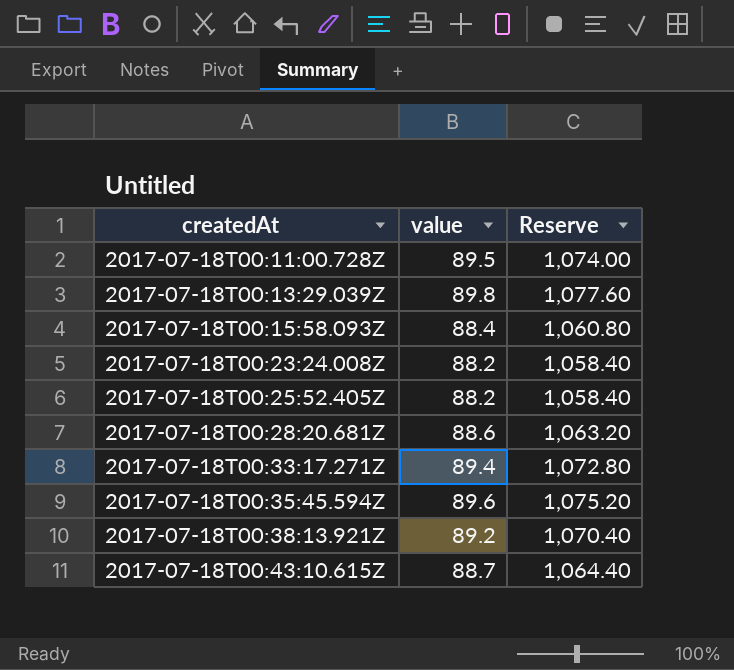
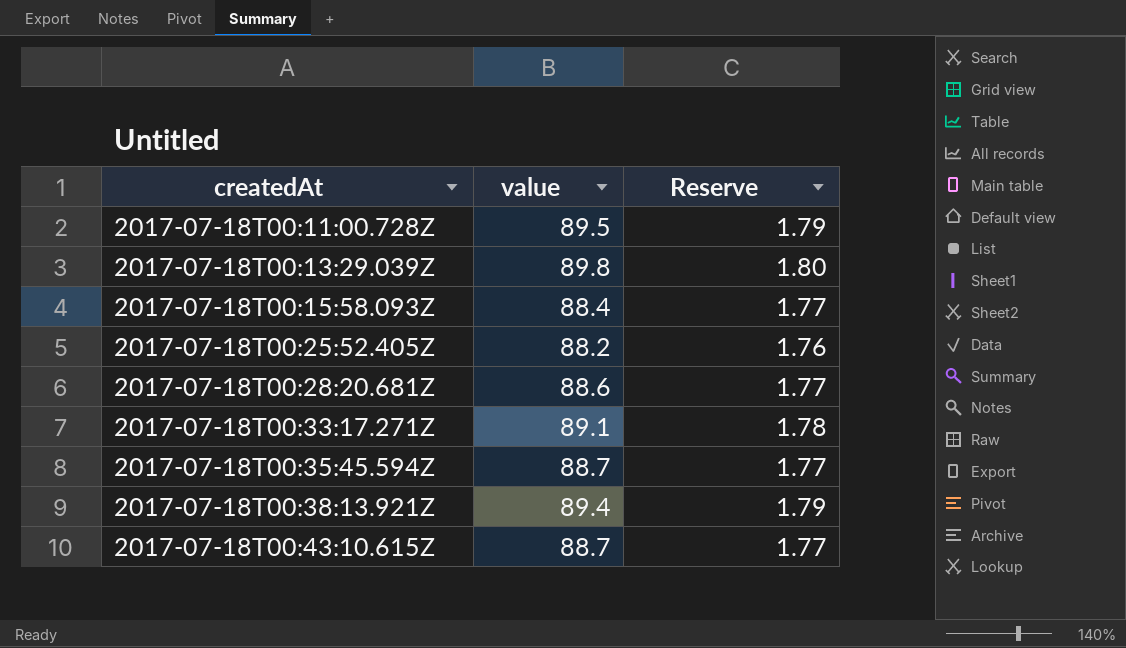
column Reserve | formula: [value] * 12 -> [value] * 0.02
row 2017-07-18T00:23:24.008Z: 88.2 | 1,058.40 -> none
2017-07-18T00:33:17.271Z | value: 89.4 -> 89.1
2017-07-18T00:35:45.594Z | value: 89.6 -> 88.7
2017-07-18T00:38:13.921Z | value: 89.2 -> 89.4

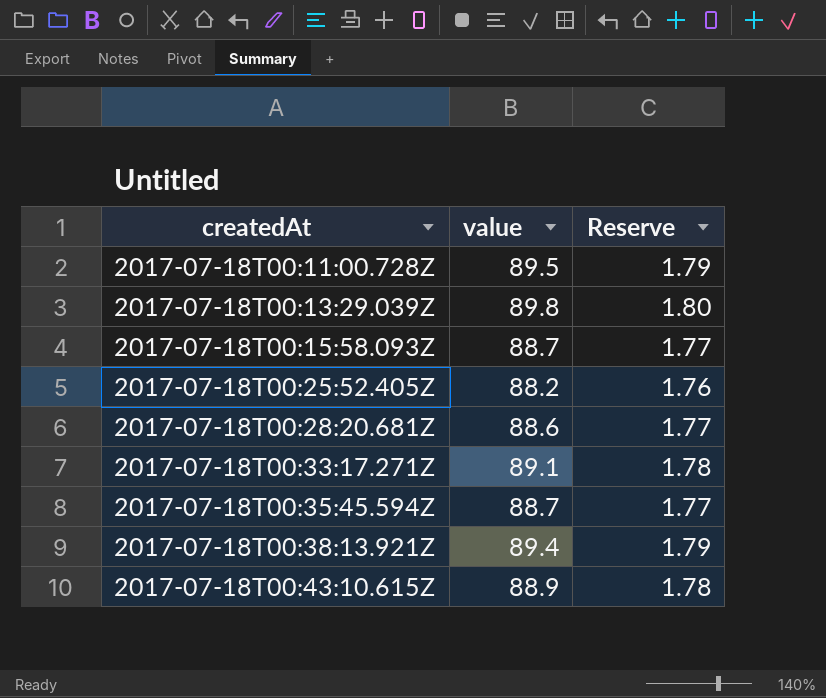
2017-07-18T00:15:58.093Z | value: 88.4 -> 88.7
2017-07-18T00:43:10.615Z | value: 88.7 -> 88.9
2017-07-18T00:43:10.615Z | Reserve: 1.77 -> 1.78

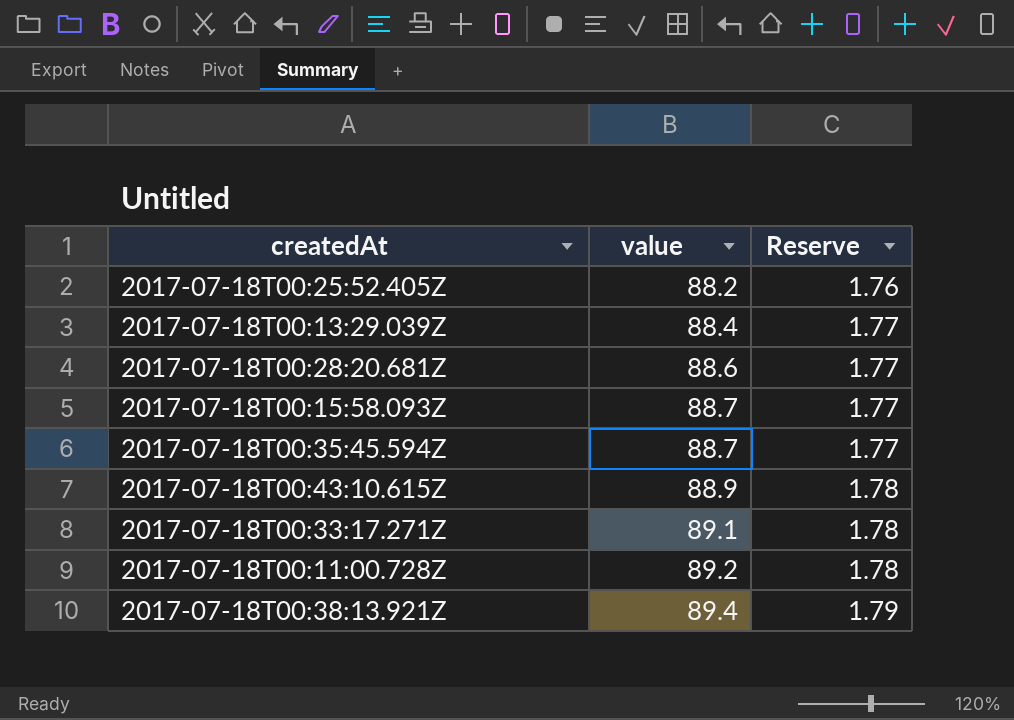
row order: createdAt ascending -> value ascending
2017-07-18T00:13:29.039Z | value: 89.8 -> 88.4
2017-07-18T00:13:29.039Z | Reserve: 1.80 -> 1.77
2017-07-18T00:11:00.728Z | value: 89.5 -> 89.2
2017-07-18T00:11:00.728Z | Reserve: 1.79 -> 1.78

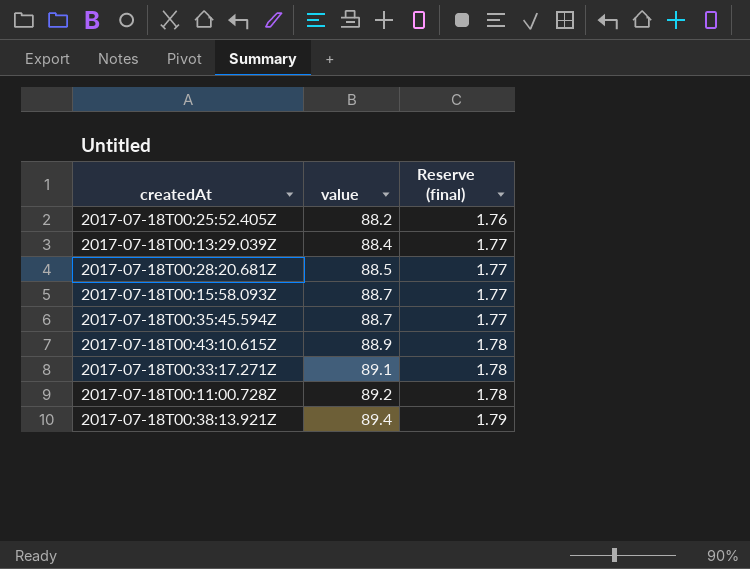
column name: Reserve -> Reserve (final)
2017-07-18T00:28:20.681Z | value: 88.6 -> 88.5

